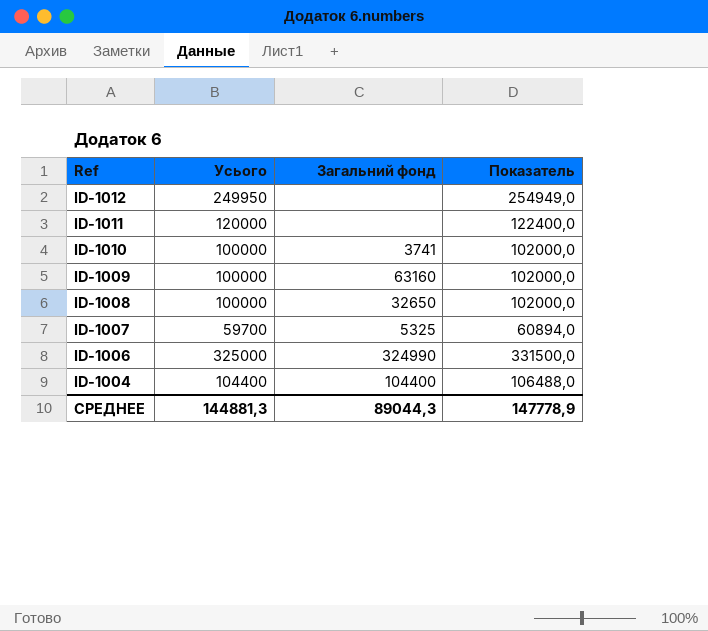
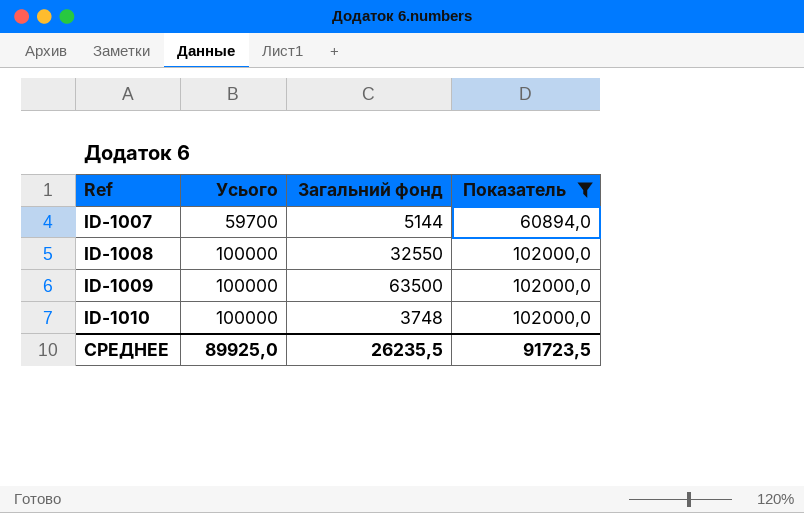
filter: none -> Показатель <= 102000,0
row order: Ref descending -> Ref ascending
ID-1007 | Загальний фонд: 5325 -> 5144
ID-1008 | Загальний фонд: 32650 -> 32550
ID-1009 | Загальний фонд: 63160 -> 63500
ID-1010 | Загальний фонд: 3741 -> 3748
СРЕДНЕЕ | Усього: 144881,3 -> 89925,0
СРЕДНЕЕ | Загальний фонд: 89044,3 -> 26235,5
СРЕДНЕЕ | Показатель: 147778,9 -> 91723,5

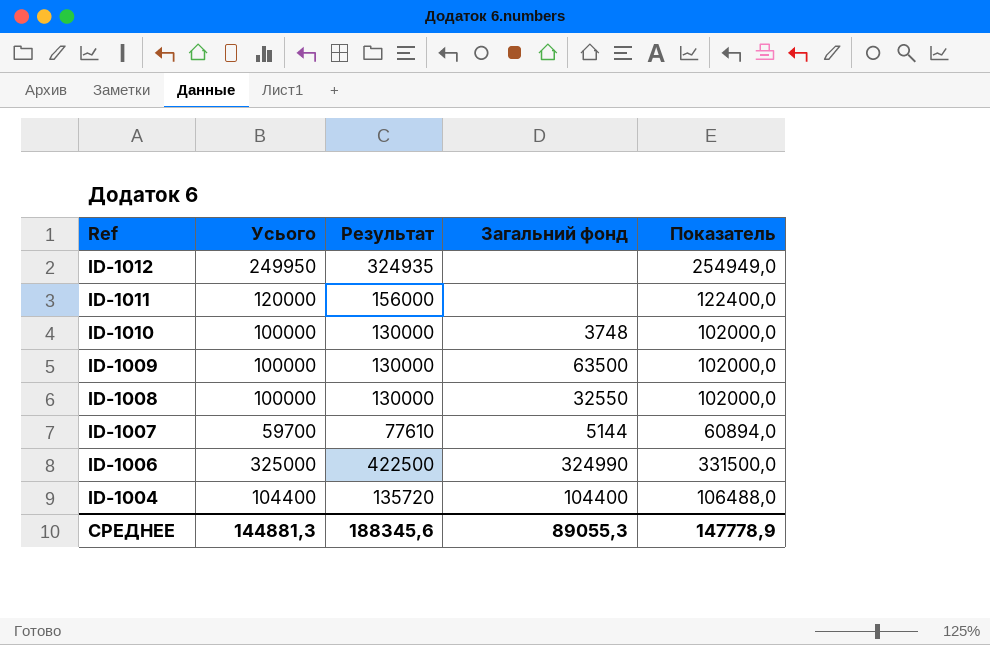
filter: Показатель <= 102000,0 -> none
row order: Ref ascending -> Ref descending
column Результат | formula: none -> [Усього] * 1,3
СРЕДНЕЕ | Усього: 89925,0 -> 144881,3
СРЕДНЕЕ | Загальний фонд: 26235,5 -> 89055,3
СРЕДНЕЕ | Показатель: 91723,5 -> 147778,9

